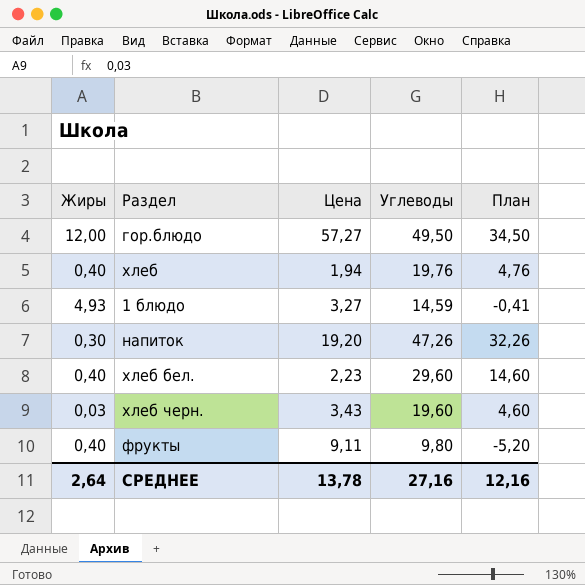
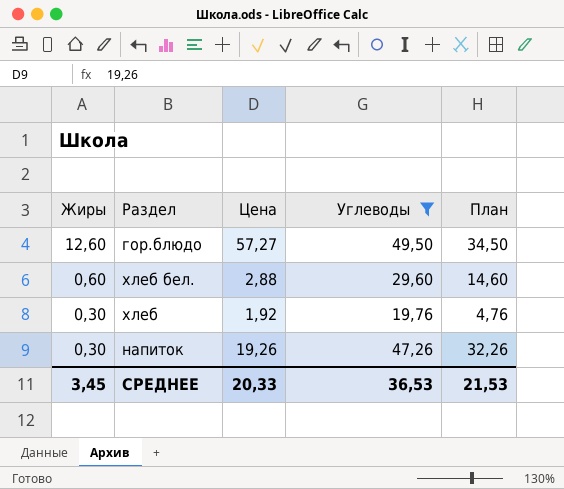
filter: none -> Углеводы >= 19,76
row order: none -> Жиры descending
гор.блюдо | Жиры: 12,00 -> 12,60
хлеб бел. | Жиры: 0,40 -> 0,60
хлеб бел. | Цена: 2,23 -> 2,88
хлеб | Жиры: 0,40 -> 0,30
хлеб | Цена: 1,94 -> 1,92
напиток | Цена: 19,20 -> 19,26
СРЕДНЕЕ | Жиры: 2,64 -> 3,45
СРЕДНЕЕ | Цена: 13,78 -> 20,33
СРЕДНЕЕ | Углеводы: 27,16 -> 36,53
СРЕДНЕЕ | План: 12,16 -> 21,53

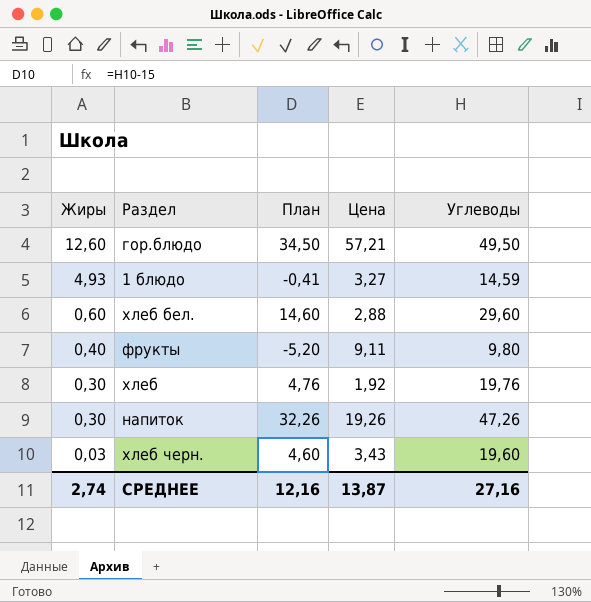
filter: Углеводы >= 19,76 -> none
column План | position: 5 -> 3
гор.блюдо | Цена: 57,27 -> 57,21
СРЕДНЕЕ | Жиры: 3,45 -> 2,74
СРЕДНЕЕ | План: 21,53 -> 12,16
СРЕДНЕЕ | Цена: 20,33 -> 13,87
СРЕДНЕЕ | Углеводы: 36,53 -> 27,16

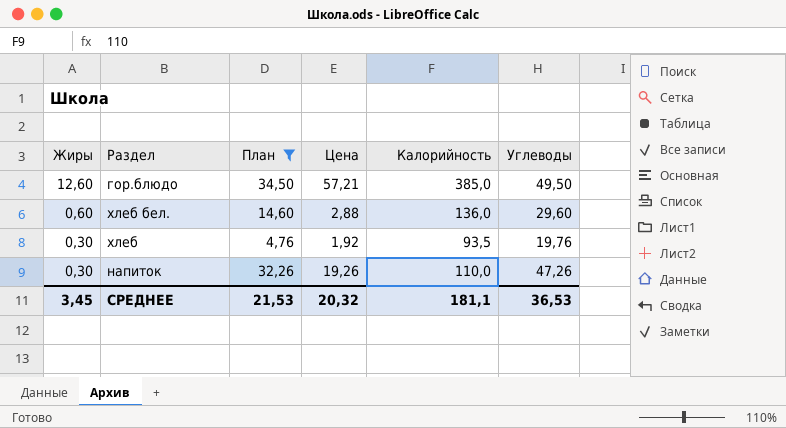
filter: none -> План >= 4,76
column Калорийность | position: none -> 5
СРЕДНЕЕ | Жиры: 2,74 -> 3,45
СРЕДНЕЕ | План: 12,16 -> 21,53
СРЕДНЕЕ | Цена: 13,87 -> 20,32
СРЕДНЕЕ | Углеводы: 27,16 -> 36,53

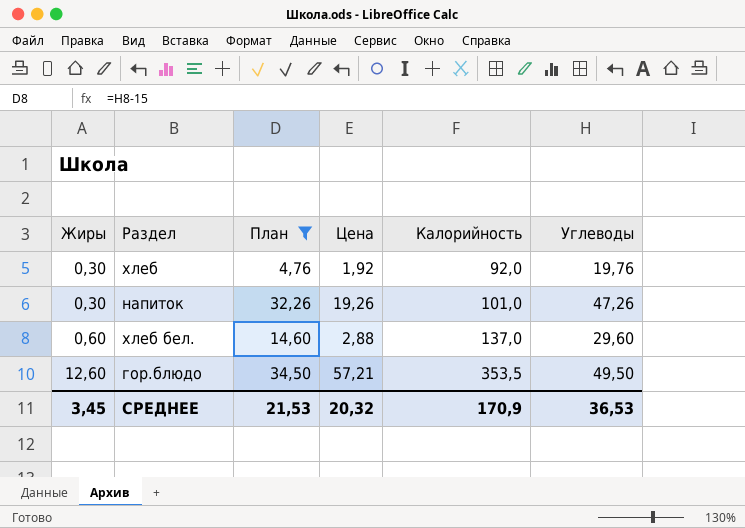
row order: Жиры descending -> Жиры ascending
хлеб | Калорийность: 93,5 -> 92,0
напиток | Калорийность: 110,0 -> 101,0
хлеб бел. | Калорийность: 136,0 -> 137,0
гор.блюдо | Калорийность: 385,0 -> 353,5
СРЕДНЕЕ | Калорийность: 181,1 -> 170,9

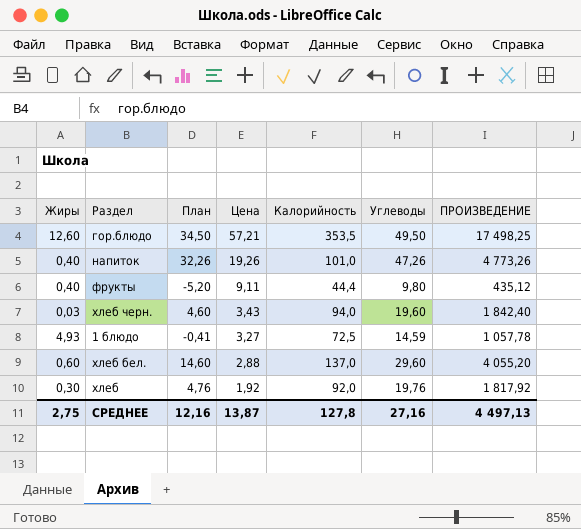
filter: План >= 4,76 -> none
row order: Жиры ascending -> Цена descending
column ПРОИЗВЕДЕНИЕ | formula: none -> [Калорийность] * [Углеводы]
напиток | Жиры: 0,30 -> 0,40
СРЕДНЕЕ | Жиры: 3,45 -> 2,75
СРЕДНЕЕ | План: 21,53 -> 12,16
СРЕДНЕЕ | Цена: 20,32 -> 13,87
СРЕДНЕЕ | Калорийность: 170,9 -> 127,8
СРЕДНЕЕ | Углеводы: 36,53 -> 27,16

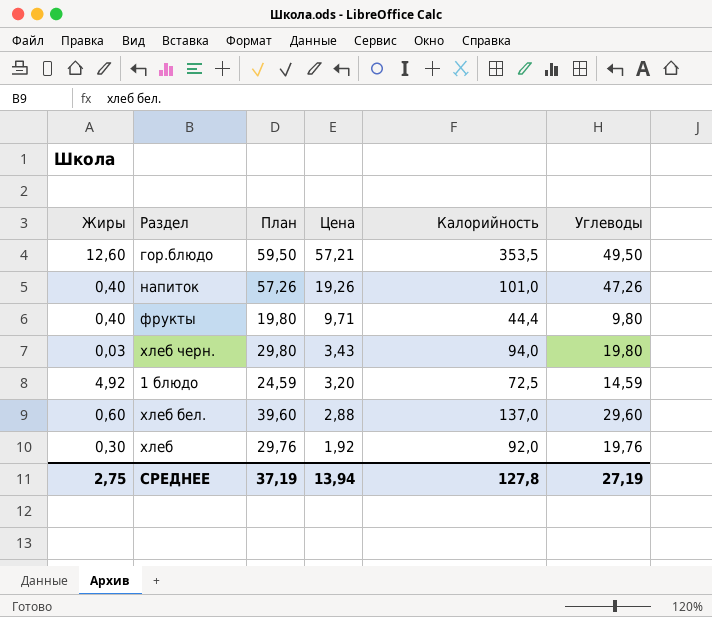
column ПРОИЗВЕДЕНИЕ | formula: [Калорийность] * [Углеводы] -> none
column План | formula: [Углеводы] - 15 -> [Углеводы] + 10
фрукты | Цена: 9,11 -> 9,71
хлеб черн. | Углеводы: 19,60 -> 19,80
1 блюдо | Жиры: 4,93 -> 4,92
1 блюдо | Цена: 3,27 -> 3,20
СРЕДНЕЕ | План: 12,16 -> 37,19
СРЕДНЕЕ | Цена: 13,87 -> 13,94
СРЕДНЕЕ | Углеводы: 27,16 -> 27,19

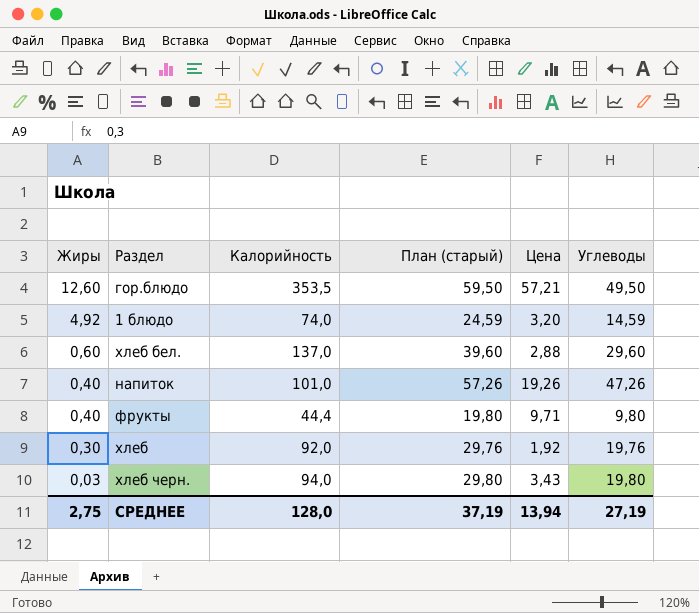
row order: Цена descending -> Жиры descending
column Калорийность | position: 5 -> 3
column name: План -> План (старый)
1 блюдо | Калорийность: 72,5 -> 74,0
СРЕДНЕЕ | Калорийность: 127,8 -> 128,0

